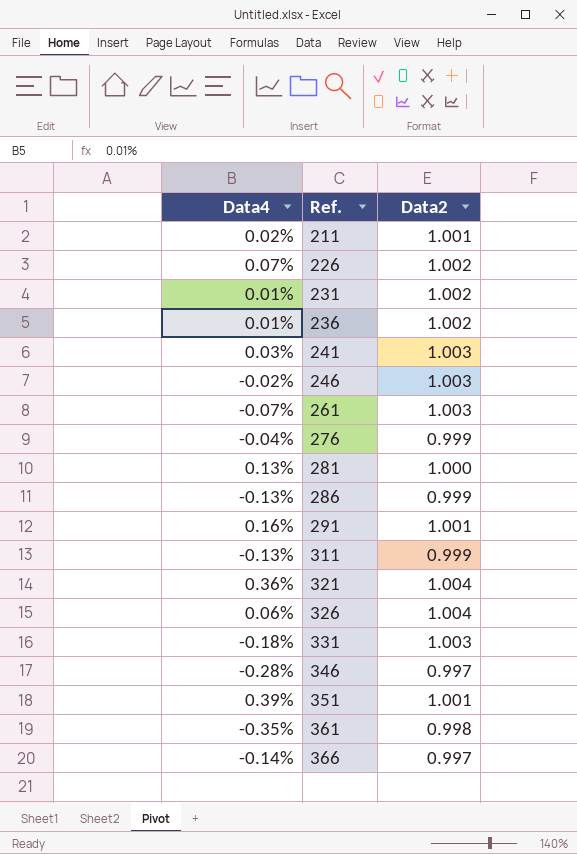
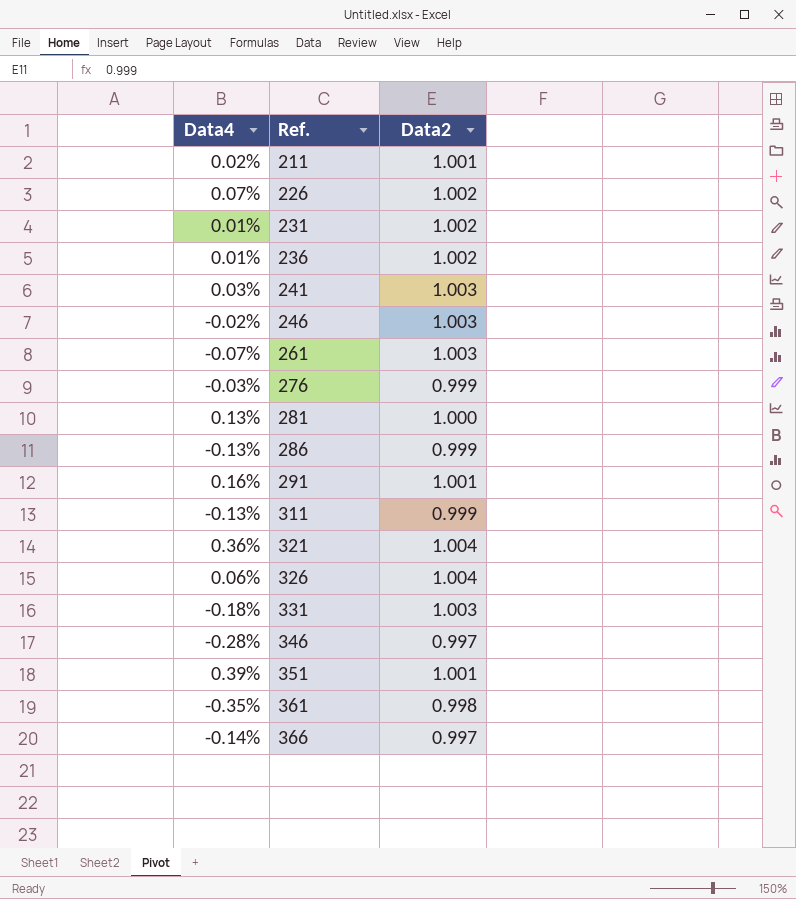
276 | Data4: -0.04% -> -0.03%

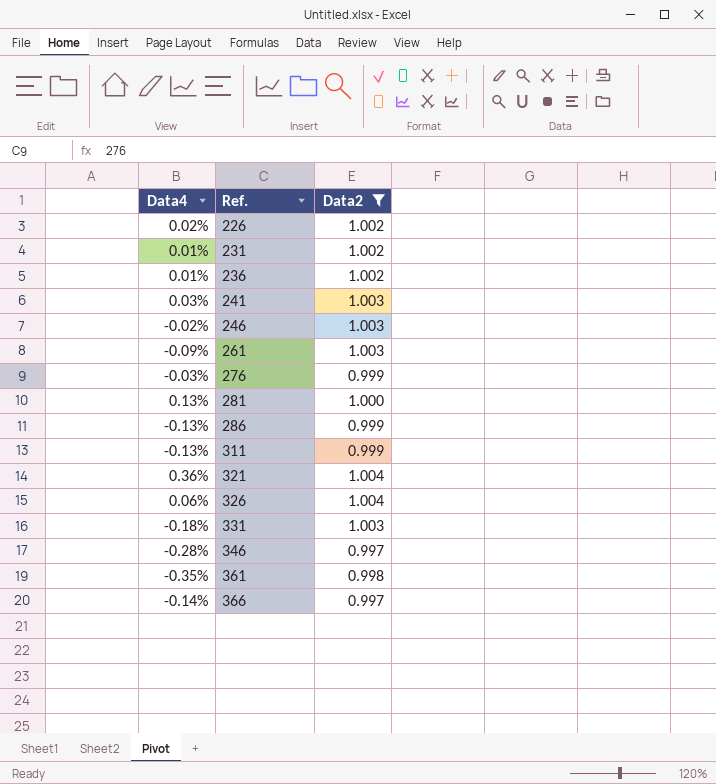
filter: none -> Data2 != 1.001
226 | Data4: 0.07% -> 0.02%
261 | Data4: -0.07% -> -0.09%

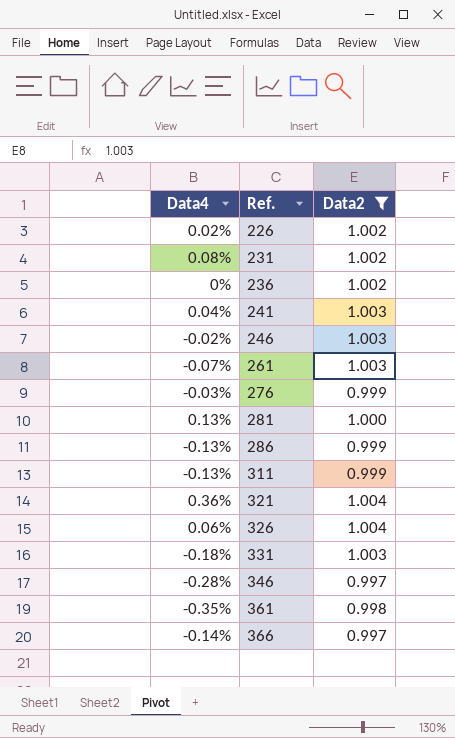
231 | Data4: 0.01% -> 0.08%
236 | Data4: 0.01% -> 0%
241 | Data4: 0.03% -> 0.04%
261 | Data4: -0.09% -> -0.07%

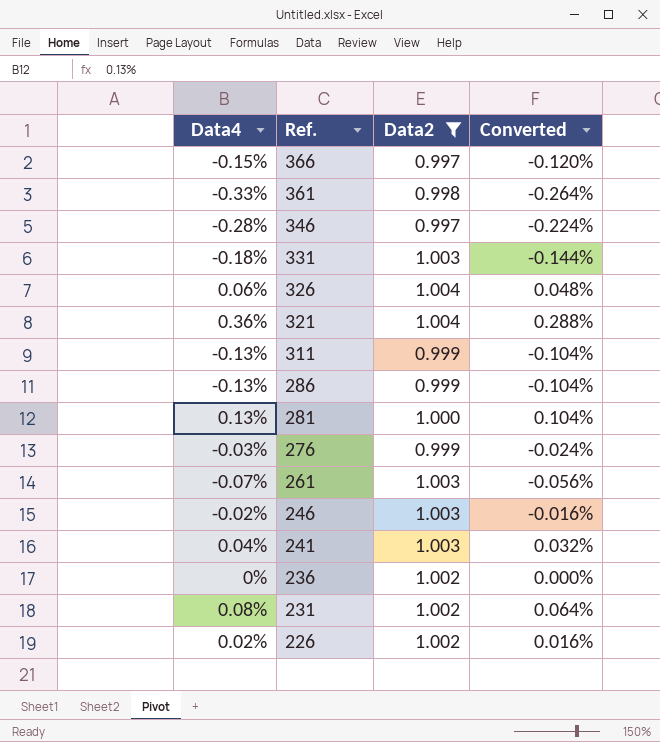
row order: Ref. ascending -> Ref. descending
column Converted | formula: none -> [Data4] * 0.8
366 | Data4: -0.14% -> -0.15%
361 | Data4: -0.35% -> -0.33%

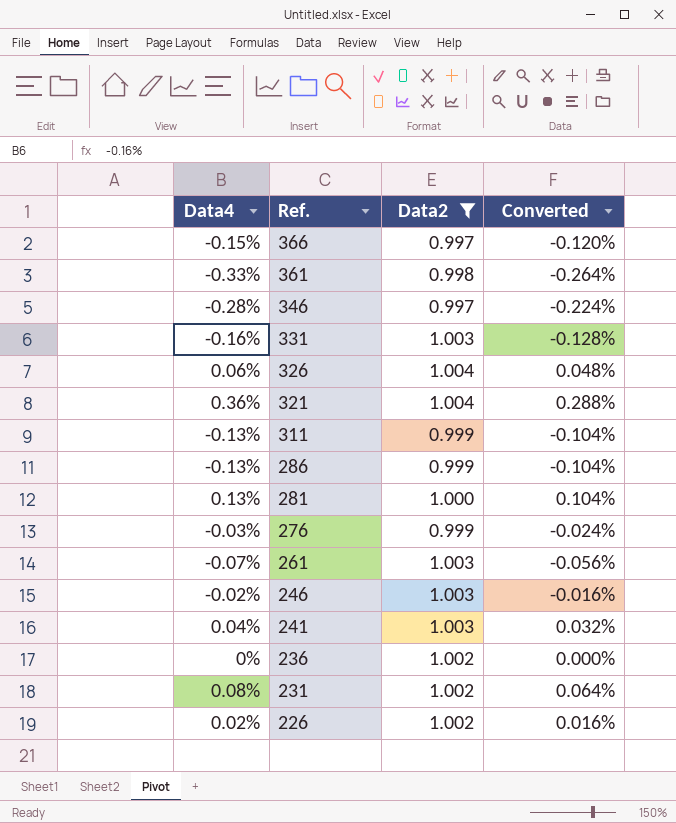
331 | Data4: -0.18% -> -0.16%
331 | Converted: -0.144% -> -0.128%

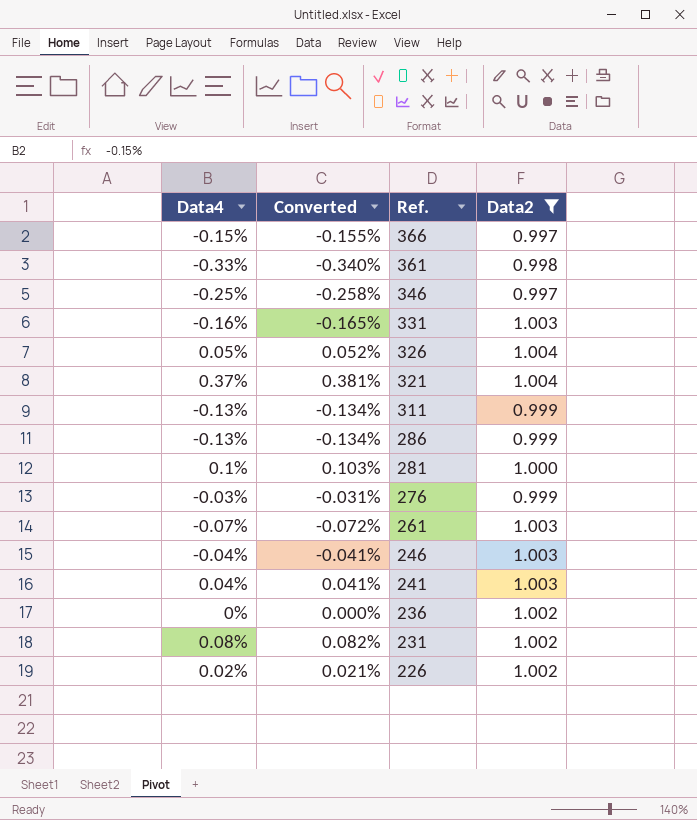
column Converted | formula: [Data4] * 0.8 -> [Data4] * 1.03
column Converted | position: 4 -> 2
346 | Data4: -0.28% -> -0.25%
326 | Data4: 0.06% -> 0.05%
321 | Data4: 0.36% -> 0.37%
281 | Data4: 0.13% -> 0.1%
246 | Data4: -0.02% -> -0.04%

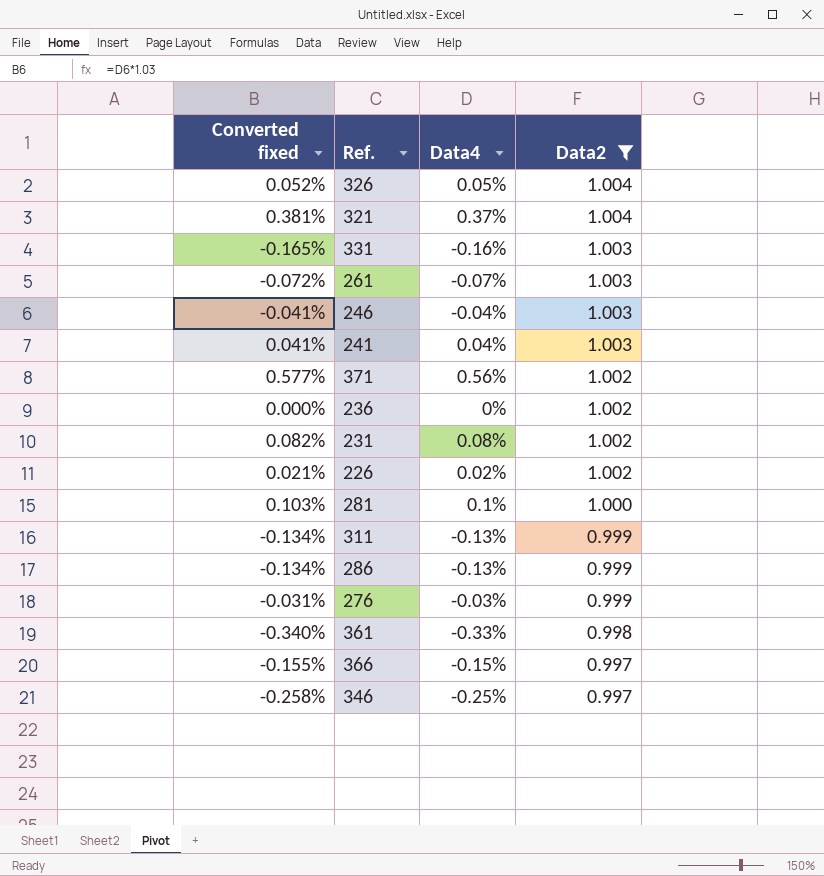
row order: Ref. descending -> Data2 descending
column name: Converted -> Converted fixed
column Data4 | position: 1 -> 3
row 371: none -> 0.577% | 0.56% | 1.002

